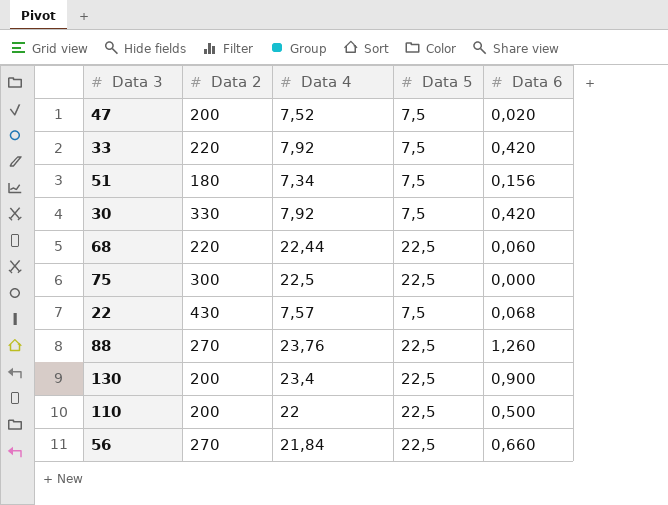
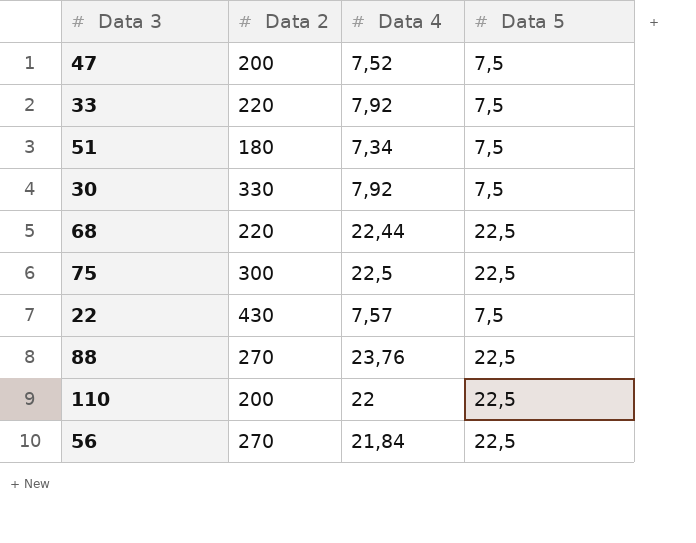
column Data 6 | position: 5 -> none
row 130: 200 | 23,4 | 22,5 | 0,900 -> none

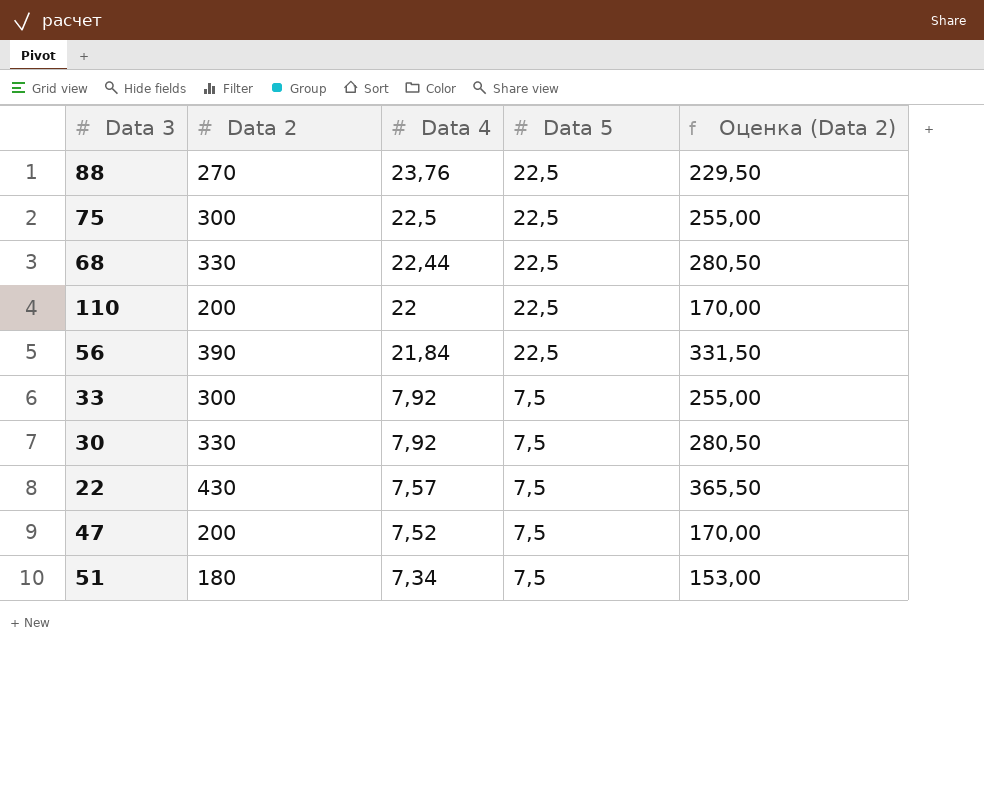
row order: none -> Data 4 descending
column Оценка (Data 2) | formula: none -> [Data 2] * 0,85
68 | Data 2: 220 -> 330
56 | Data 2: 270 -> 390
33 | Data 2: 220 -> 300

